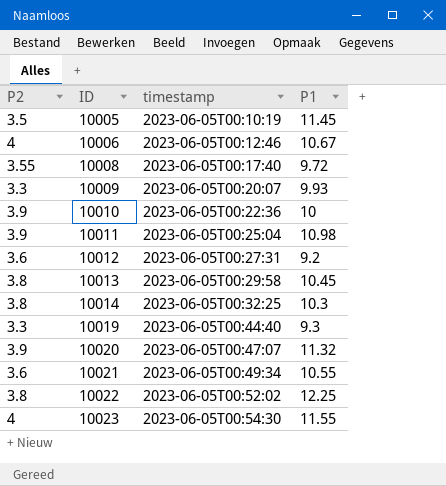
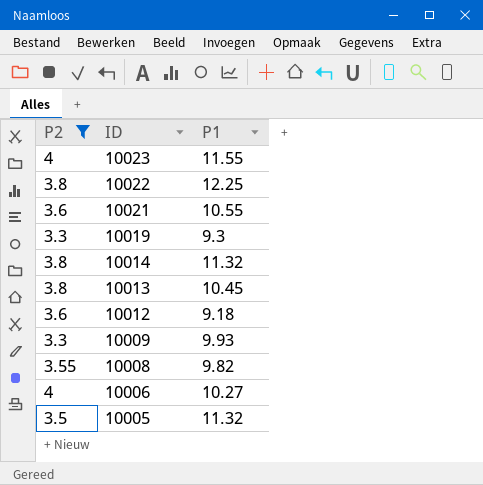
filter: none -> P2 != 3.9
row order: ID ascending -> ID descending
column timestamp | position: 3 -> none
10014 | P1: 10.3 -> 11.32
10012 | P1: 9.2 -> 9.18
10008 | P1: 9.72 -> 9.82
10006 | P1: 10.67 -> 10.27
10005 | P1: 11.45 -> 11.32

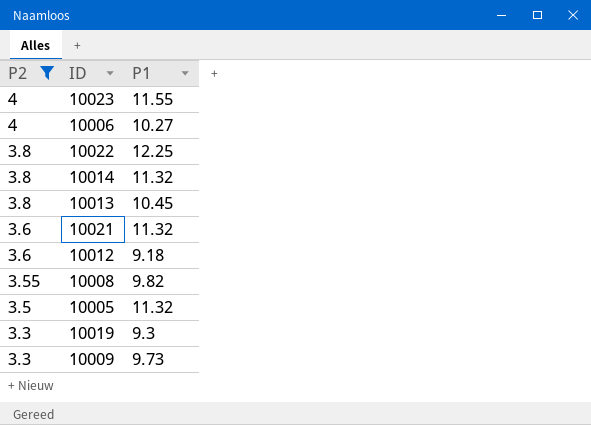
row order: ID descending -> P2 descending
10021 | P1: 10.55 -> 11.32
10009 | P1: 9.93 -> 9.73

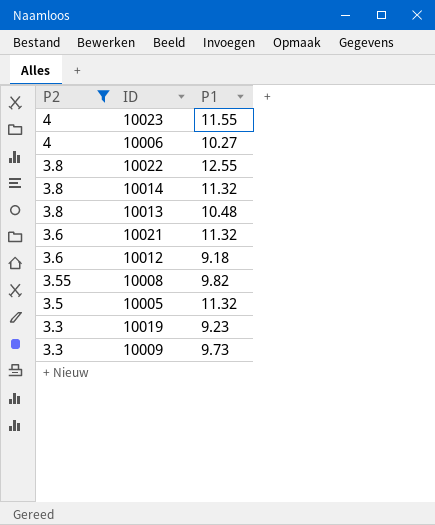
10022 | P1: 12.25 -> 12.55
10013 | P1: 10.45 -> 10.48
10019 | P1: 9.3 -> 9.23

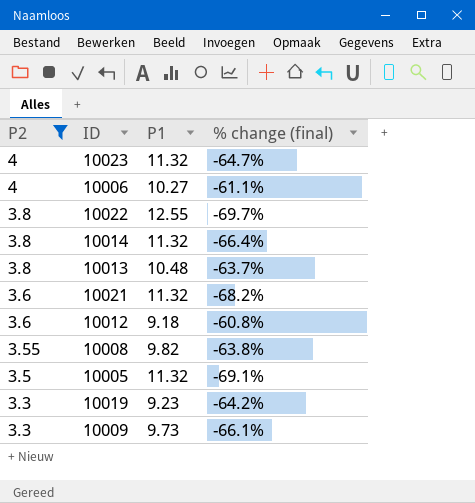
column % change (final) | formula: none -> ([P2] - [P1]) / [P1]
10023 | P1: 11.55 -> 11.32

